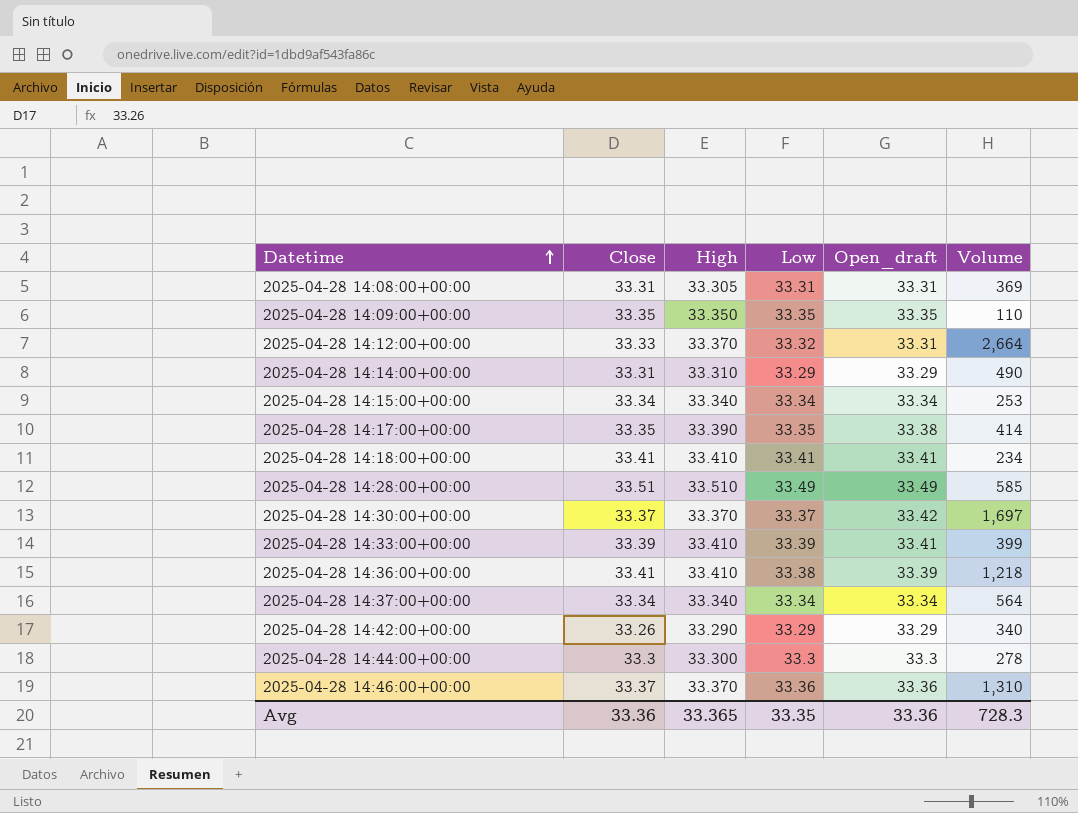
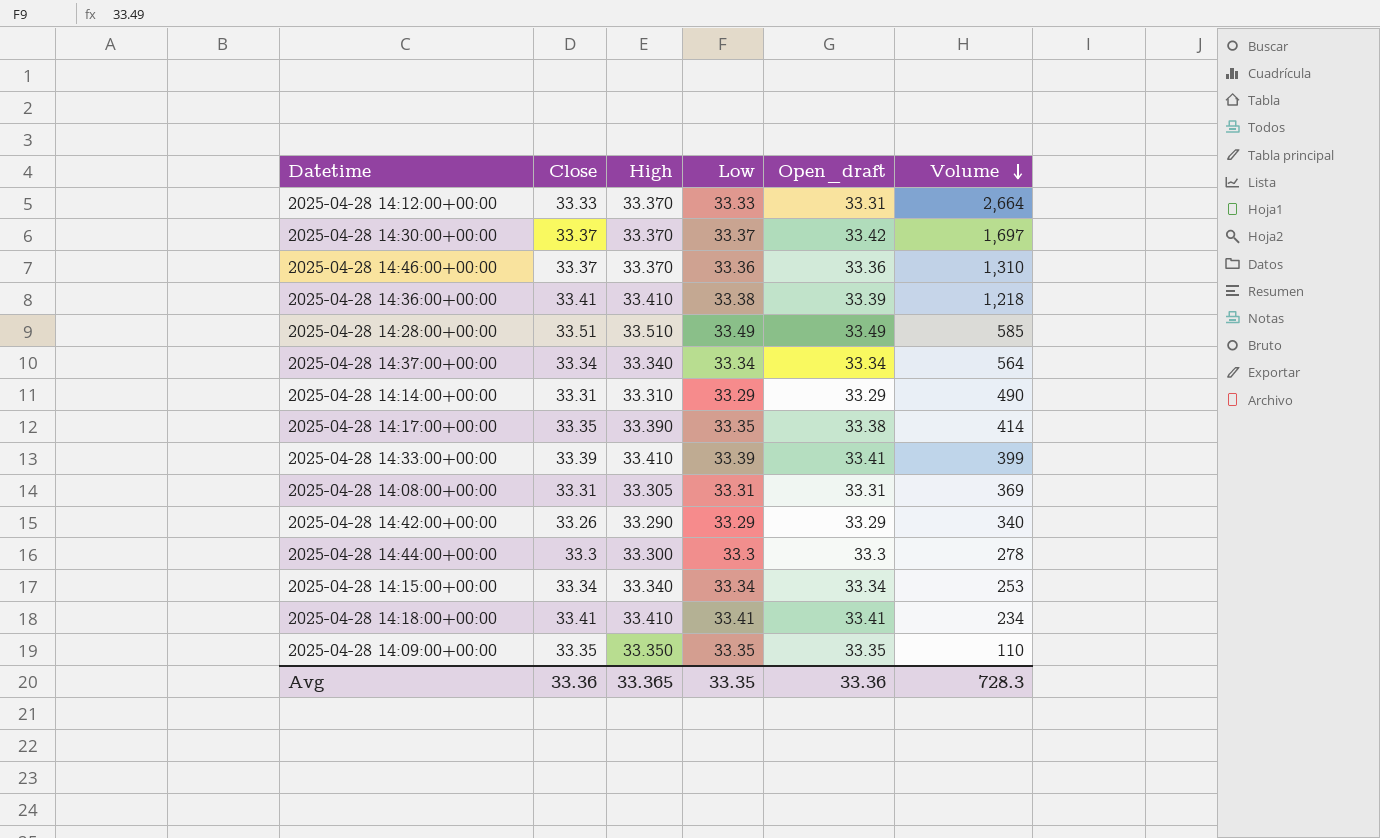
row order: Datetime ascending -> Volume descending
2025-04-28 14:12:00+00:00 | Low: 33.32 -> 33.33

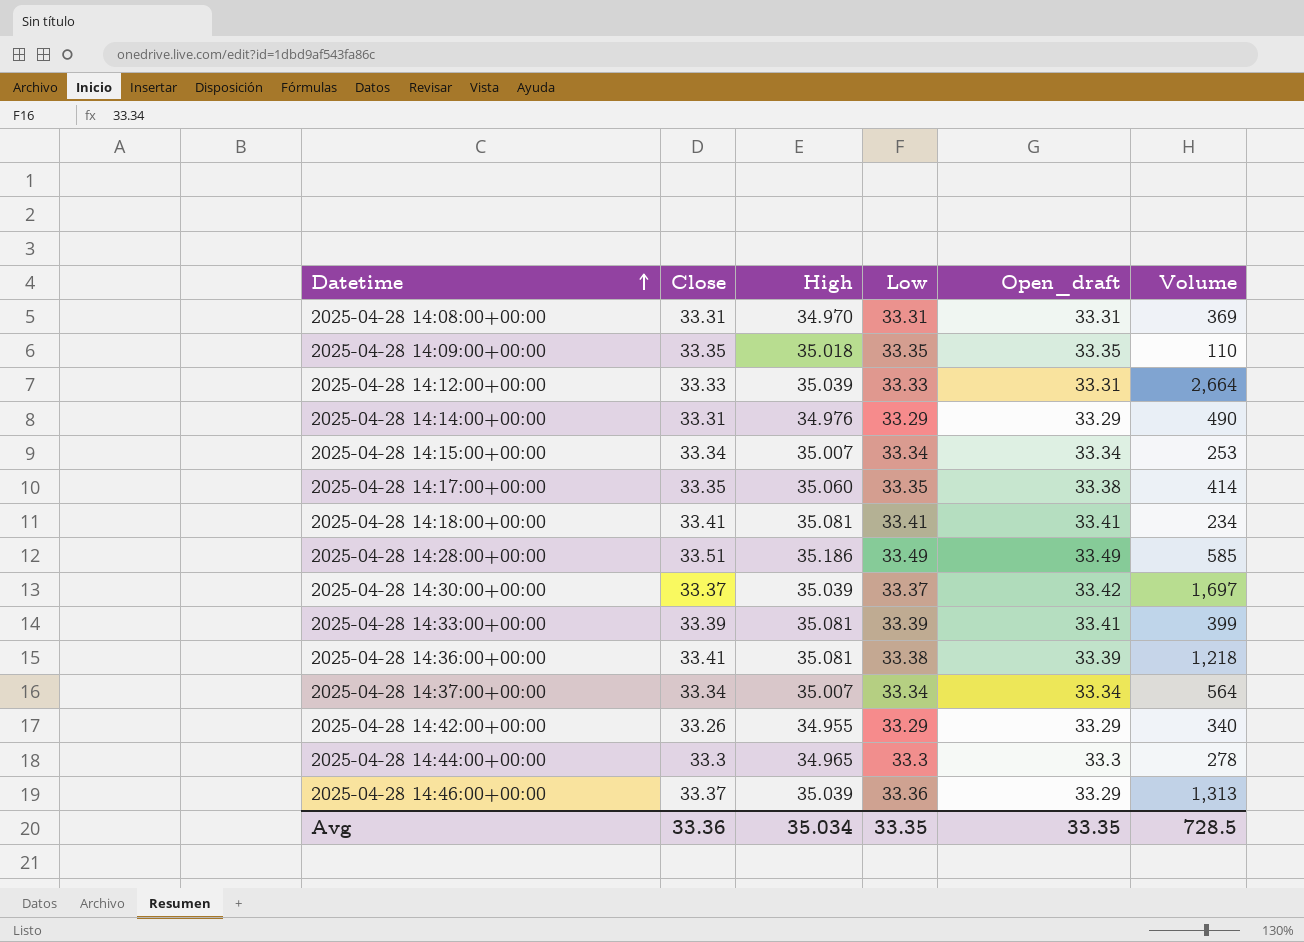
row order: Volume descending -> Datetime ascending
2025-04-28 14:08:00+00:00 | High: 33.305 -> 34.970
2025-04-28 14:09:00+00:00 | High: 33.350 -> 35.018
2025-04-28 14:12:00+00:00 | High: 33.370 -> 35.039
2025-04-28 14:14:00+00:00 | High: 33.310 -> 34.976
2025-04-28 14:15:00+00:00 | High: 33.340 -> 35.007
2025-04-28 14:17:00+00:00 | High: 33.390 -> 35.060
2025-04-28 14:18:00+00:00 | High: 33.410 -> 35.081
2025-04-28 14:28:00+00:00 | High: 33.510 -> 35.186
2025-04-28 14:30:00+00:00 | High: 33.370 -> 35.039
2025-04-28 14:33:00+00:00 | High: 33.410 -> 35.081
2025-04-28 14:36:00+00:00 | High: 33.410 -> 35.081
2025-04-28 14:37:00+00:00 | High: 33.340 -> 35.007
2025-04-28 14:42:00+00:00 | High: 33.290 -> 34.955
2025-04-28 14:44:00+00:00 | High: 33.300 -> 34.965
2025-04-28 14:46:00+00:00 | High: 33.370 -> 35.039
2025-04-28 14:46:00+00:00 | Open_draft: 33.36 -> 33.29
2025-04-28 14:46:00+00:00 | Volume: 1,310 -> 1,313
Avg | High: 33.365 -> 35.034
Avg | Open_draft: 33.36 -> 33.35
Avg | Volume: 728.3 -> 728.5

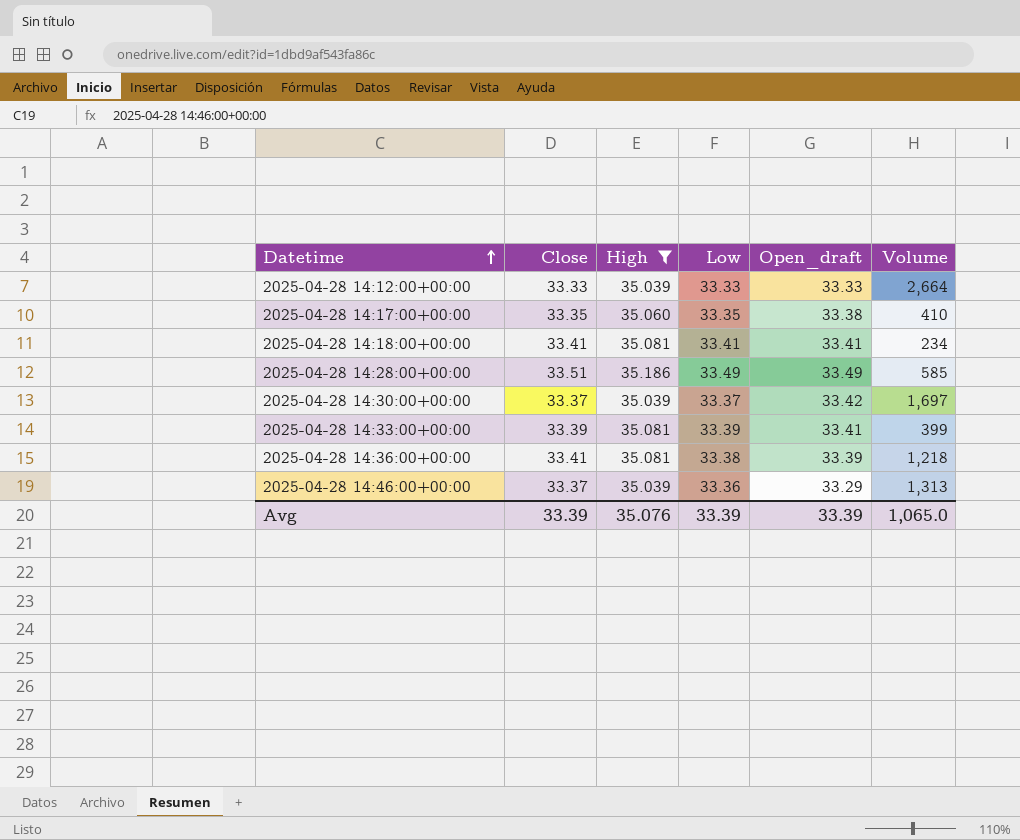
filter: none -> High >= 35.039
2025-04-28 14:12:00+00:00 | Open_draft: 33.31 -> 33.33
2025-04-28 14:17:00+00:00 | Volume: 414 -> 410
Avg | Close: 33.36 -> 33.39
Avg | High: 35.034 -> 35.076
Avg | Low: 33.35 -> 33.39
Avg | Open_draft: 33.35 -> 33.39
Avg | Volume: 728.5 -> 1,065.0

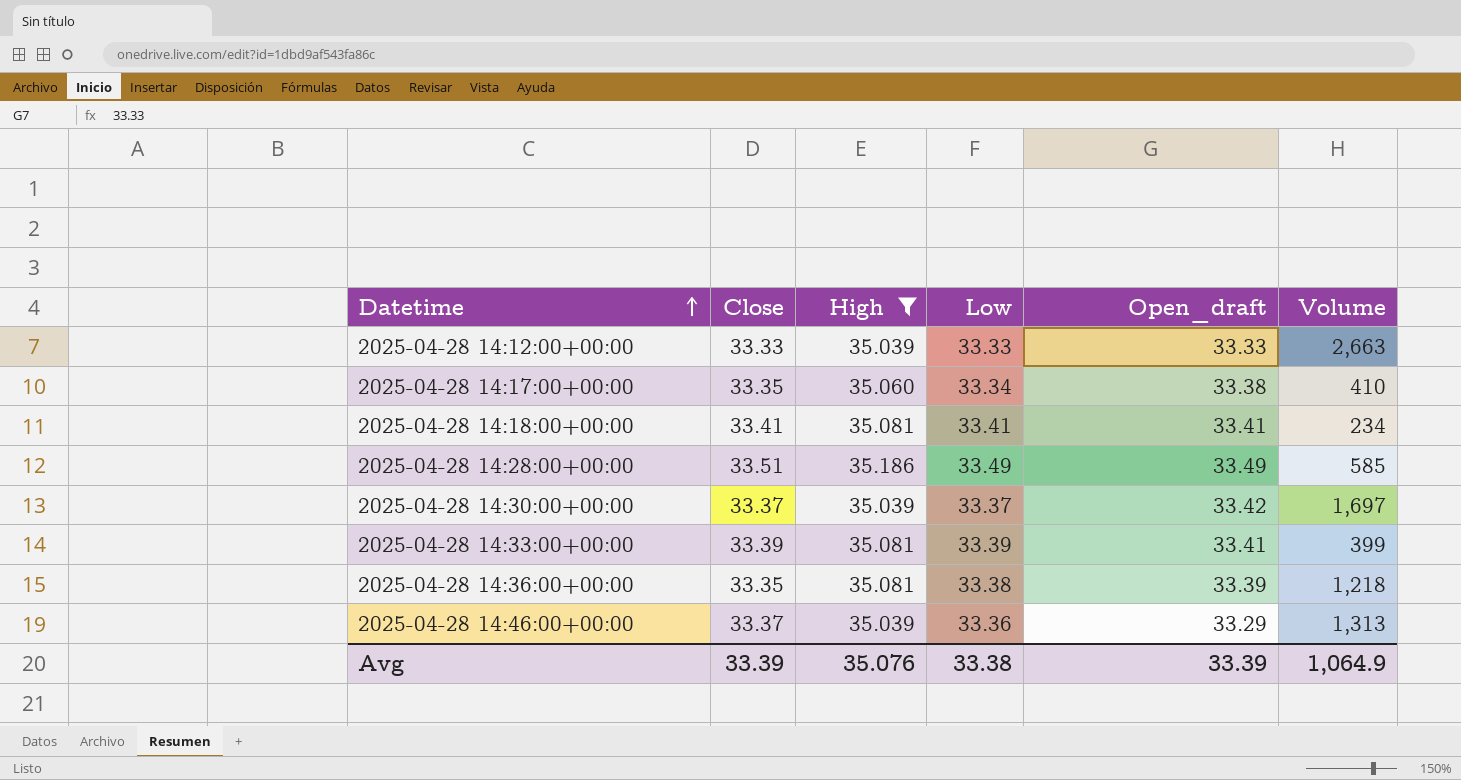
2025-04-28 14:12:00+00:00 | Volume: 2,664 -> 2,663
2025-04-28 14:17:00+00:00 | Low: 33.35 -> 33.34
2025-04-28 14:36:00+00:00 | Close: 33.41 -> 33.35
Avg | Low: 33.39 -> 33.38
Avg | Volume: 1,065.0 -> 1,064.9

